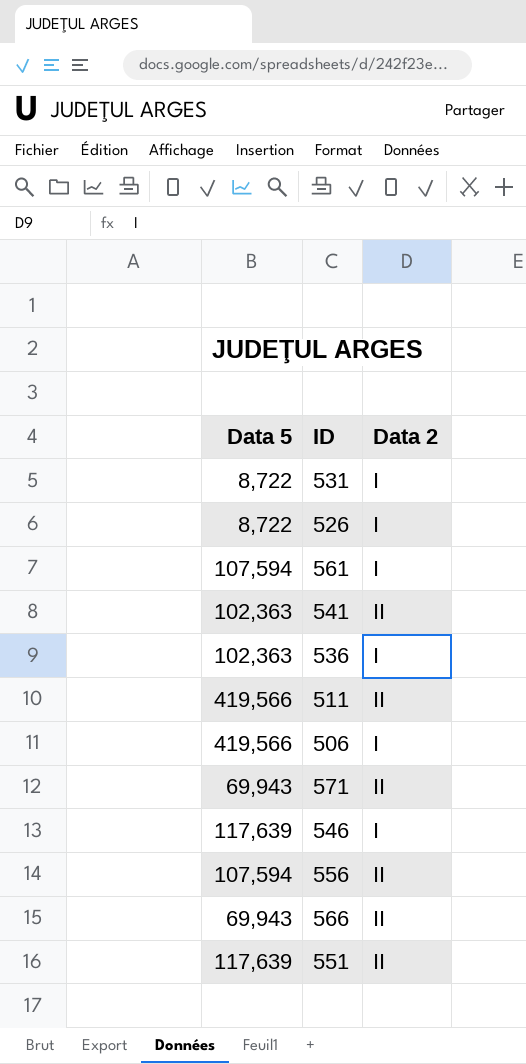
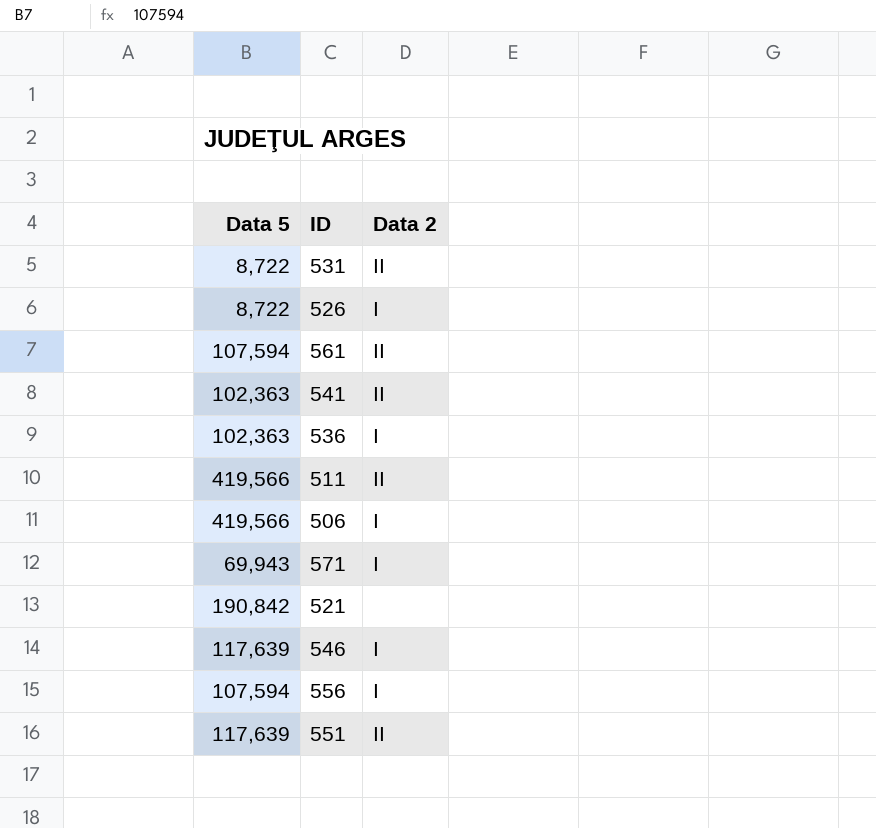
row 566: 69,943 | II -> none
531 | Data 2: I -> II
561 | Data 2: I -> II
571 | Data 2: II -> I
row 521: none -> 190,842 | none
556 | Data 2: II -> I

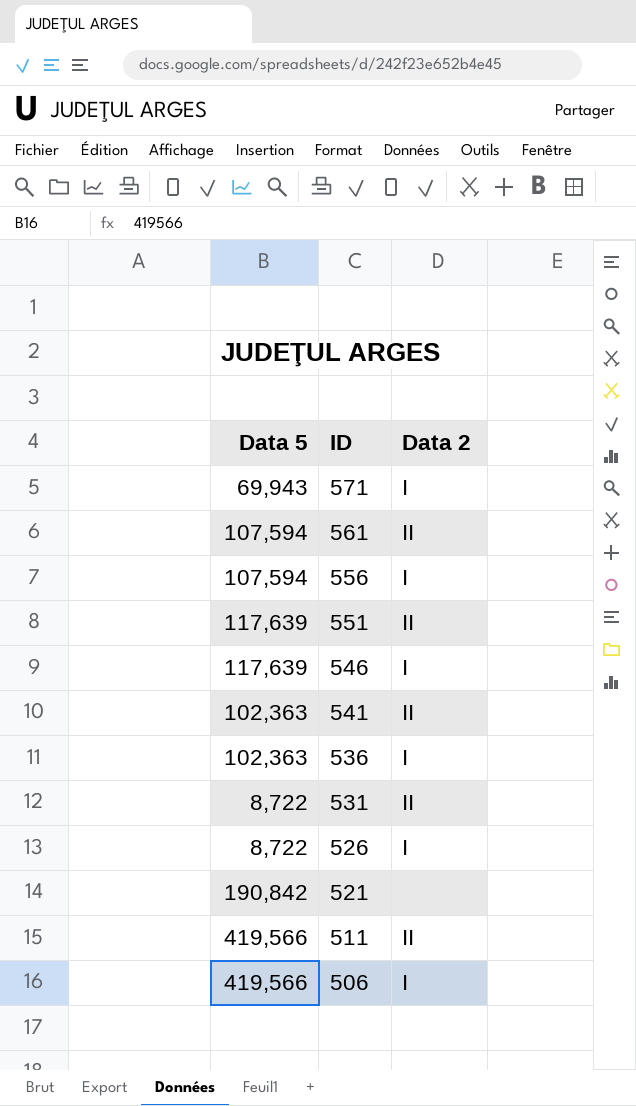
row order: none -> ID descending

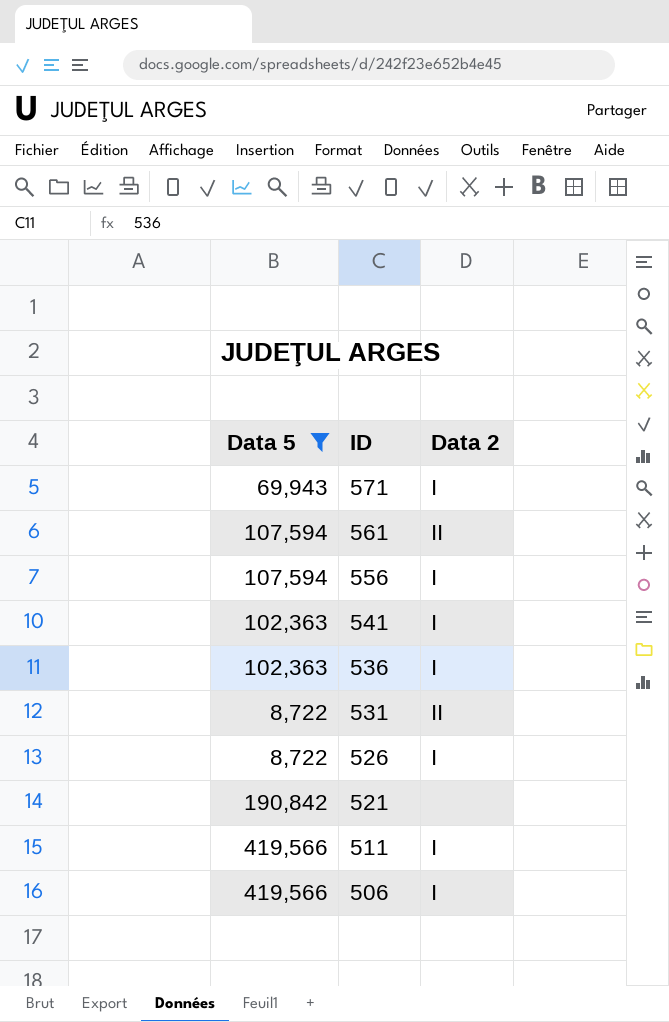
filter: none -> Data 5 != 117,639
541 | Data 2: II -> I
511 | Data 2: II -> I

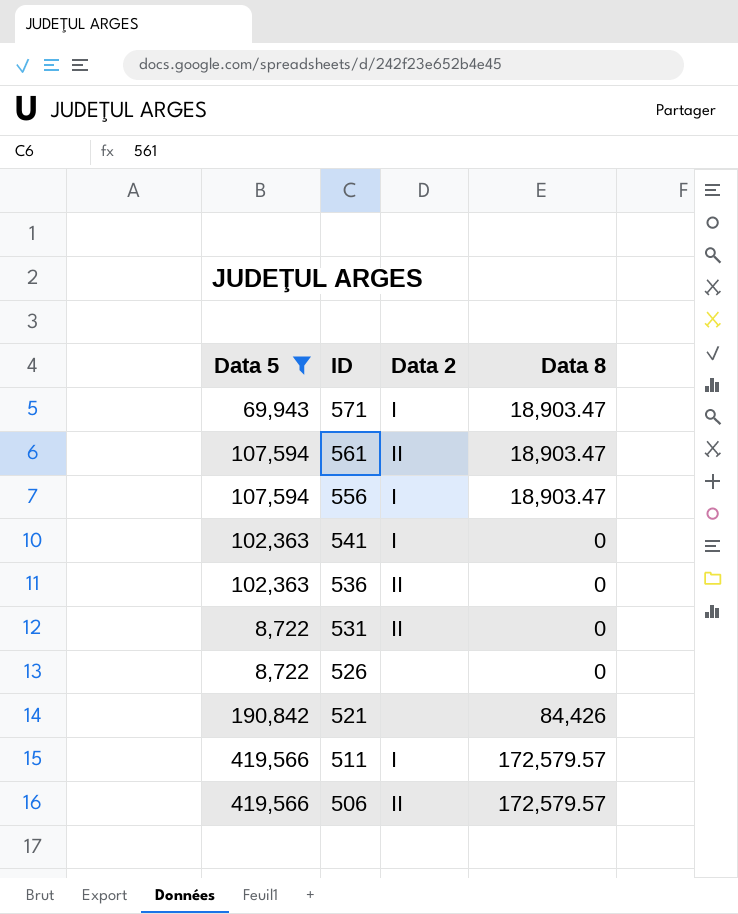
column Data 8 | position: none -> 4
536 | Data 2: I -> II
526 | Data 2: I -> none
506 | Data 2: I -> II

